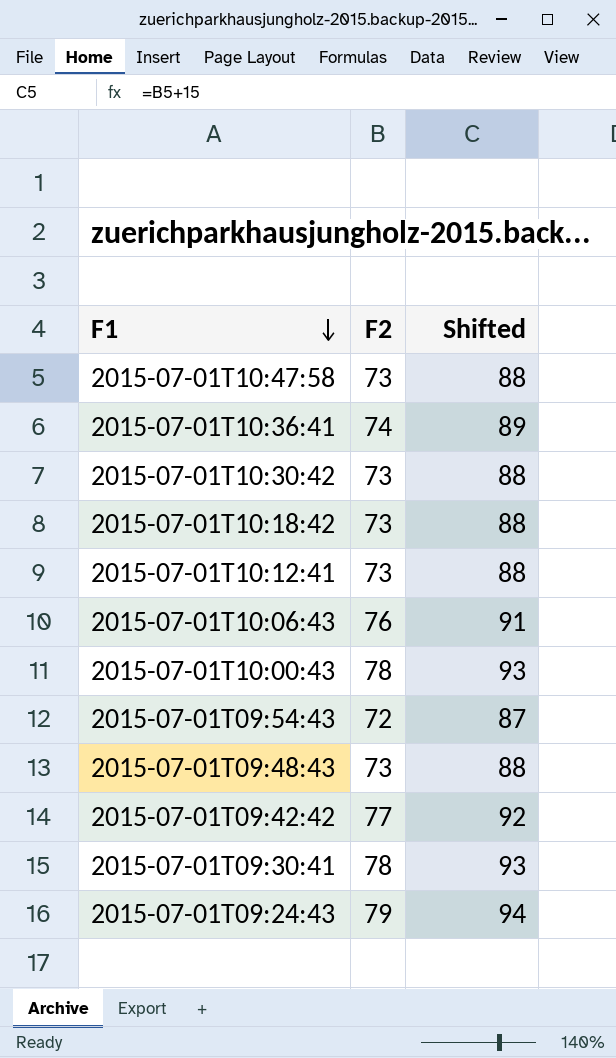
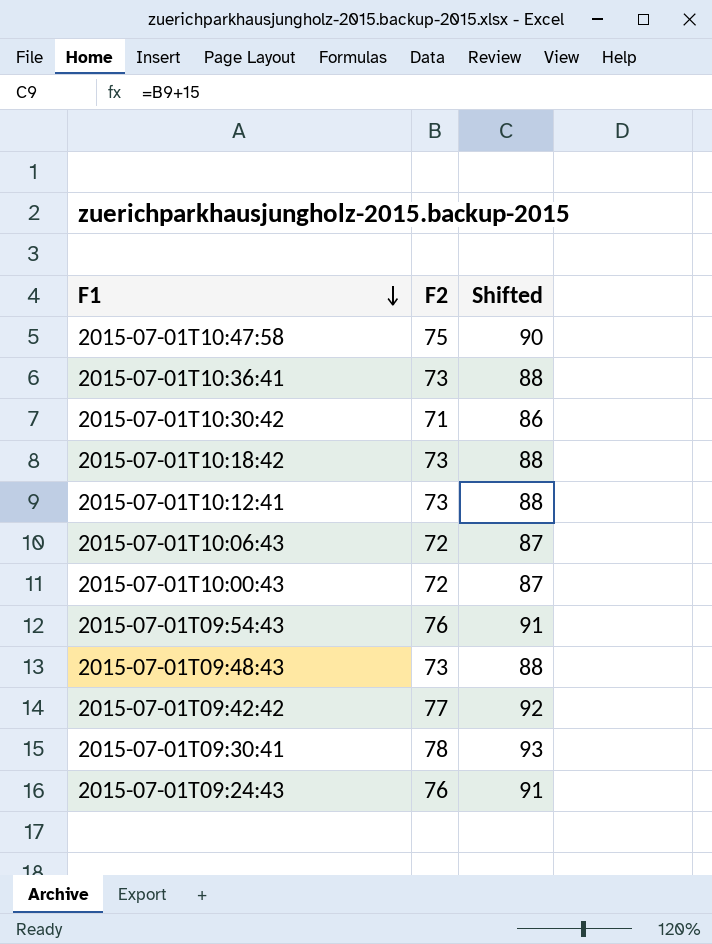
2015-07-01T10:47:58 | F2: 73 -> 75
2015-07-01T10:47:58 | Shifted: 88 -> 90
2015-07-01T10:36:41 | F2: 74 -> 73
2015-07-01T10:36:41 | Shifted: 89 -> 88
2015-07-01T10:30:42 | F2: 73 -> 71
2015-07-01T10:30:42 | Shifted: 88 -> 86
2015-07-01T10:06:43 | F2: 76 -> 72
2015-07-01T10:06:43 | Shifted: 91 -> 87
2015-07-01T10:00:43 | F2: 78 -> 72
2015-07-01T10:00:43 | Shifted: 93 -> 87
2015-07-01T09:54:43 | F2: 72 -> 76
2015-07-01T09:54:43 | Shifted: 87 -> 91
2015-07-01T09:24:43 | F2: 79 -> 76
2015-07-01T09:24:43 | Shifted: 94 -> 91

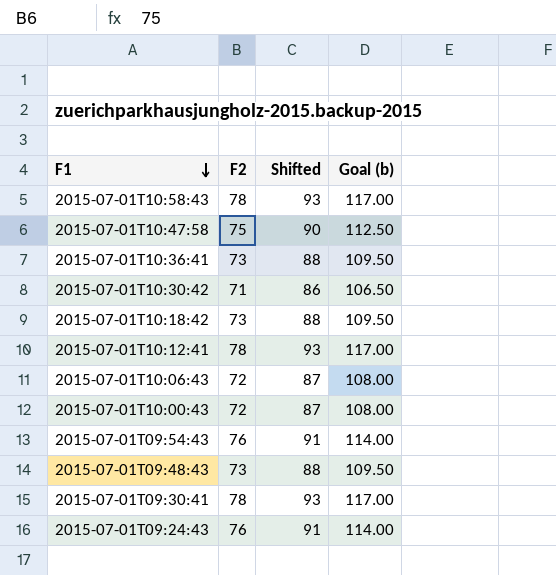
column Goal (b) | formula: none -> [F2] * 1.5
row 2015-07-01T09:42:42: 77 | 92 -> none
row 2015-07-01T10:58:43: none -> 78 | 93 | 117.00
2015-07-01T10:12:41 | F2: 73 -> 78
2015-07-01T10:12:41 | Shifted: 88 -> 93

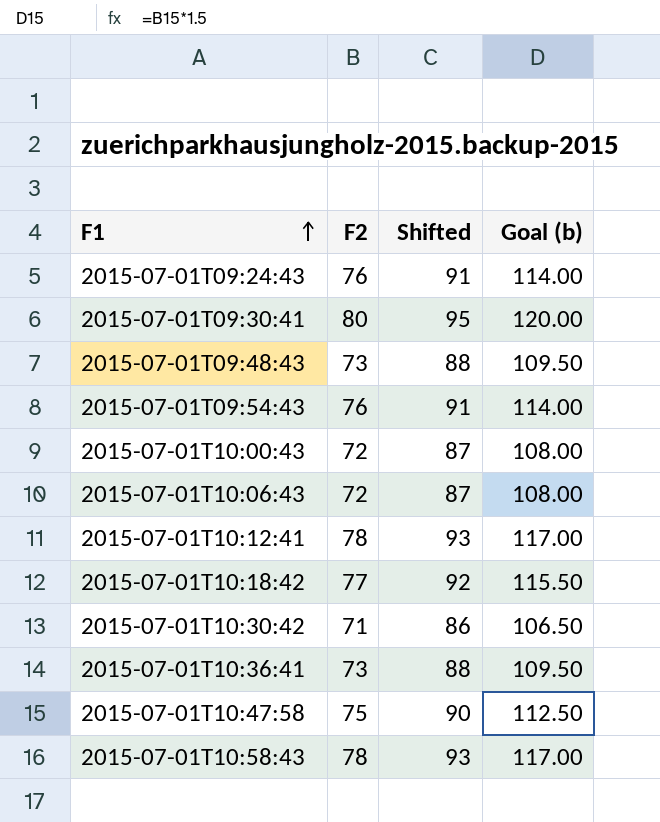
row order: F1 descending -> F1 ascending
2015-07-01T09:30:41 | F2: 78 -> 80
2015-07-01T09:30:41 | Shifted: 93 -> 95
2015-07-01T09:30:41 | Goal (b): 117.00 -> 120.00
2015-07-01T10:18:42 | F2: 73 -> 77
2015-07-01T10:18:42 | Shifted: 88 -> 92
2015-07-01T10:18:42 | Goal (b): 109.50 -> 115.50

